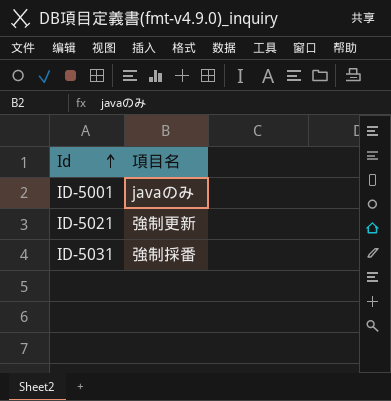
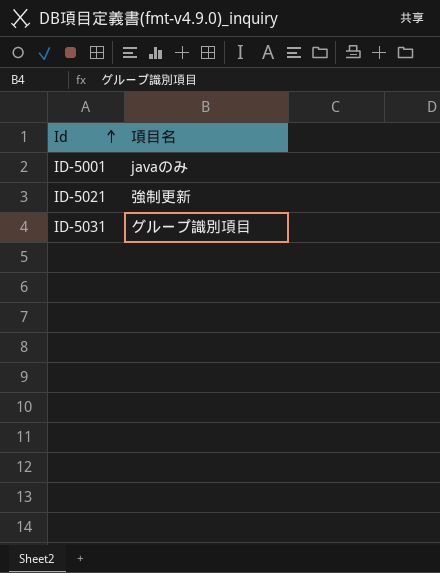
ID-5031 | 項目名: 強制採番 -> グループ識別項目

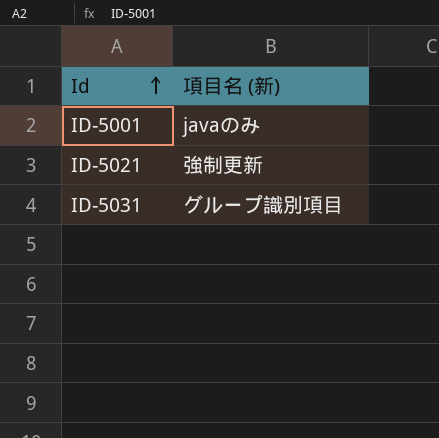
column name: 項目名 -> 項目名 (新)

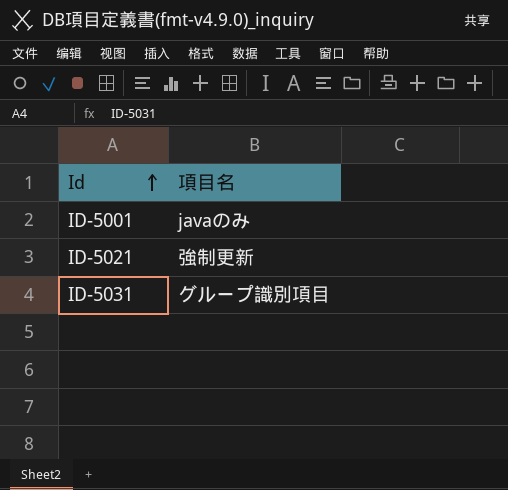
column name: 項目名 (新) -> 項目名

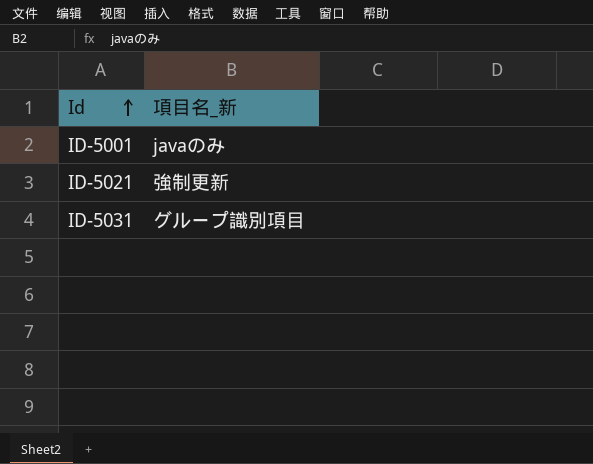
column name: 項目名 -> 項目名_新

